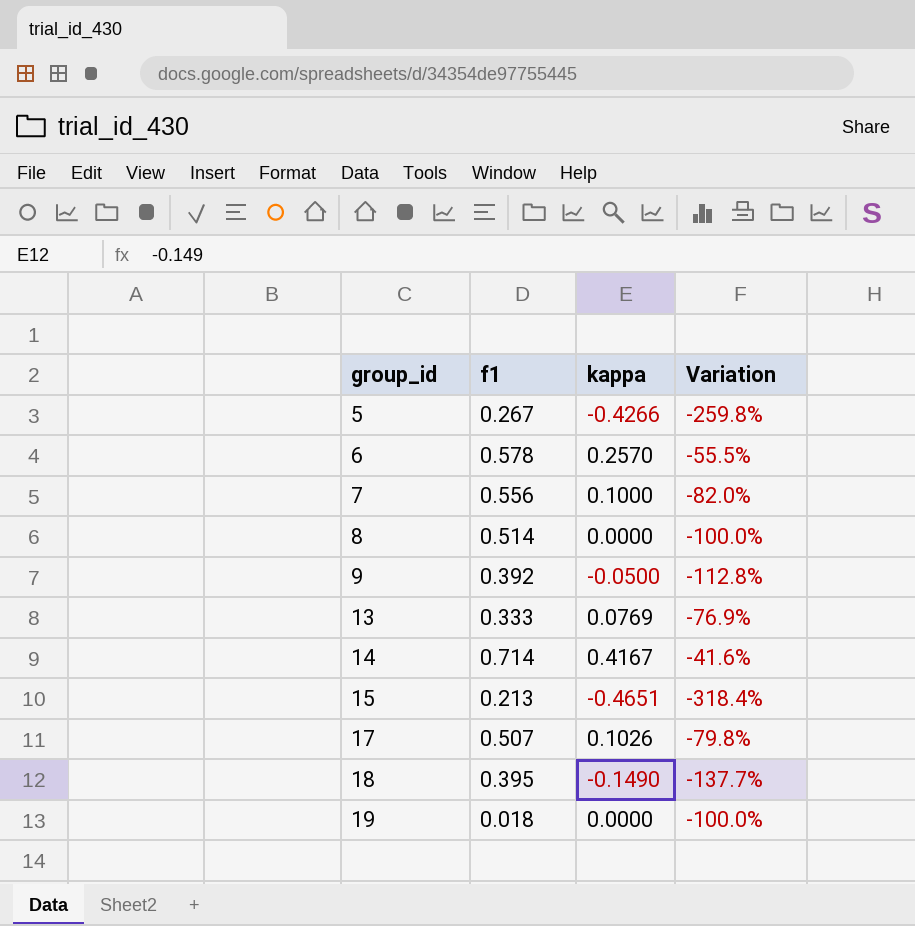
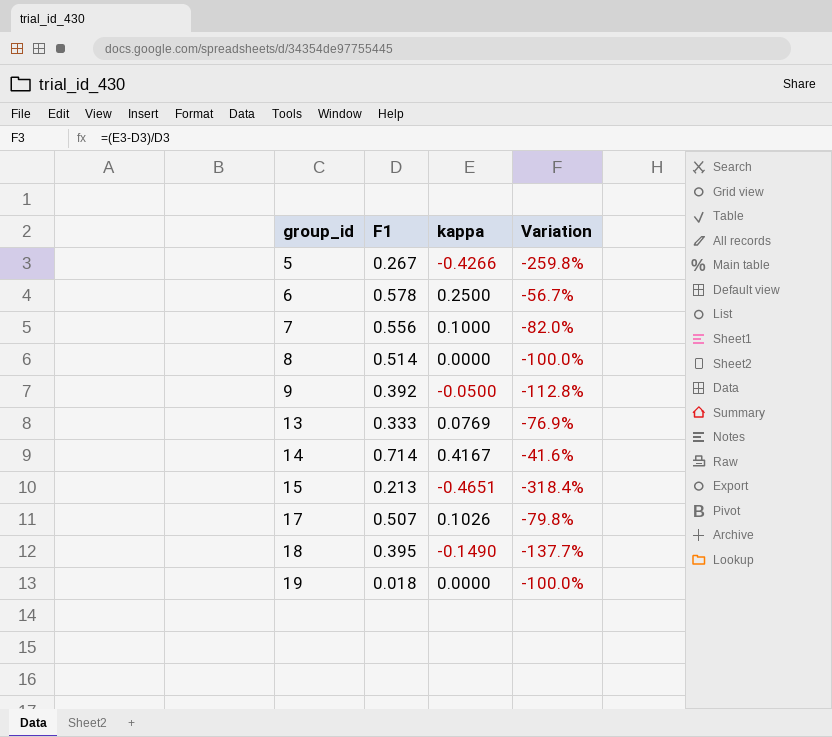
column name: f1 -> F1
6 | kappa: 0.2570 -> 0.2500
6 | Variation: -55.5% -> -56.7%

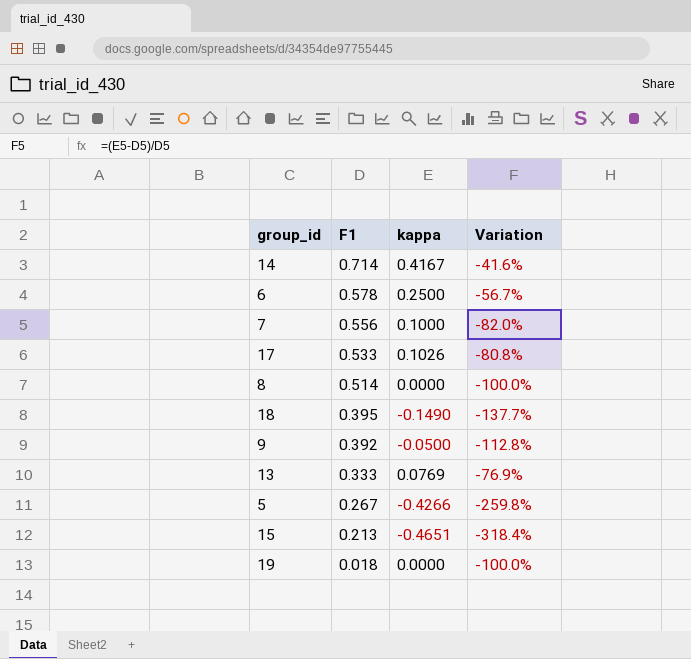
row order: group_id ascending -> F1 descending
17 | F1: 0.507 -> 0.533
17 | Variation: -79.8% -> -80.8%

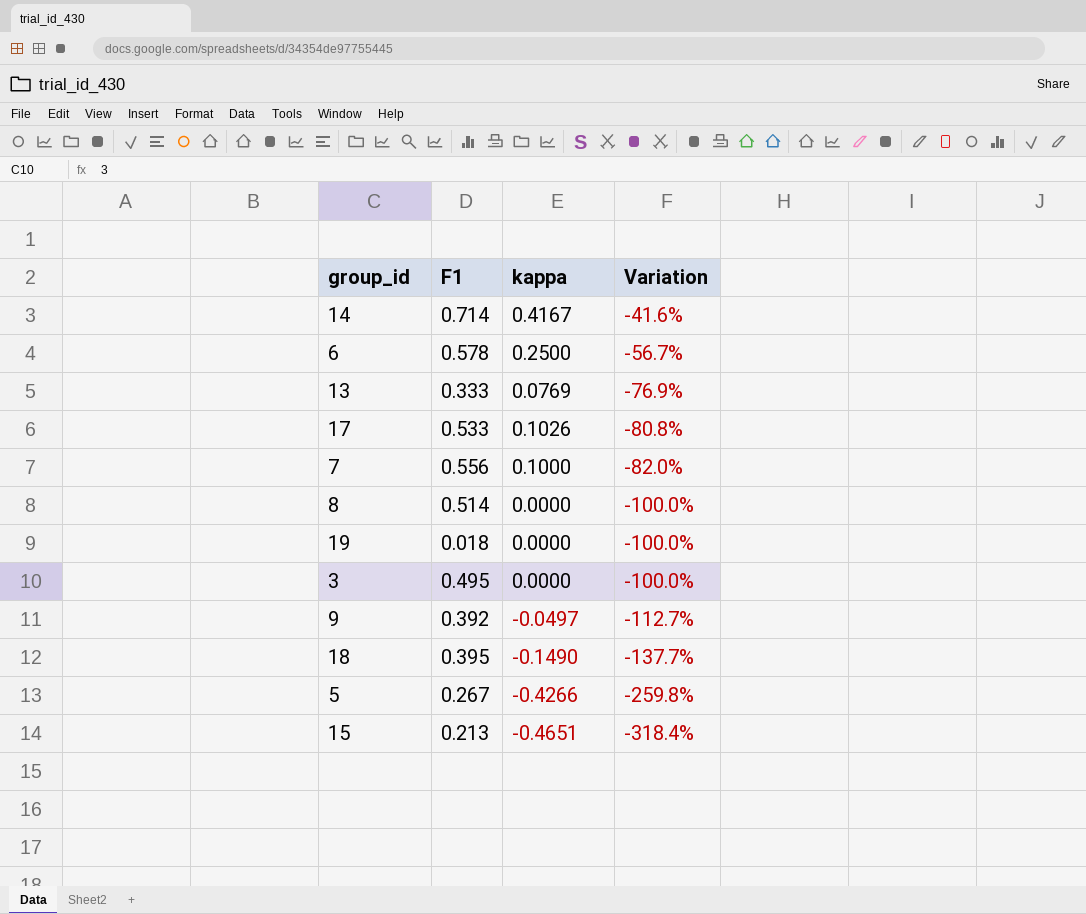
row order: F1 descending -> Variation descending
row 3: none -> 0.495 | 0.0000 | -100.0%
9 | kappa: -0.0500 -> -0.0497
9 | Variation: -112.8% -> -112.7%

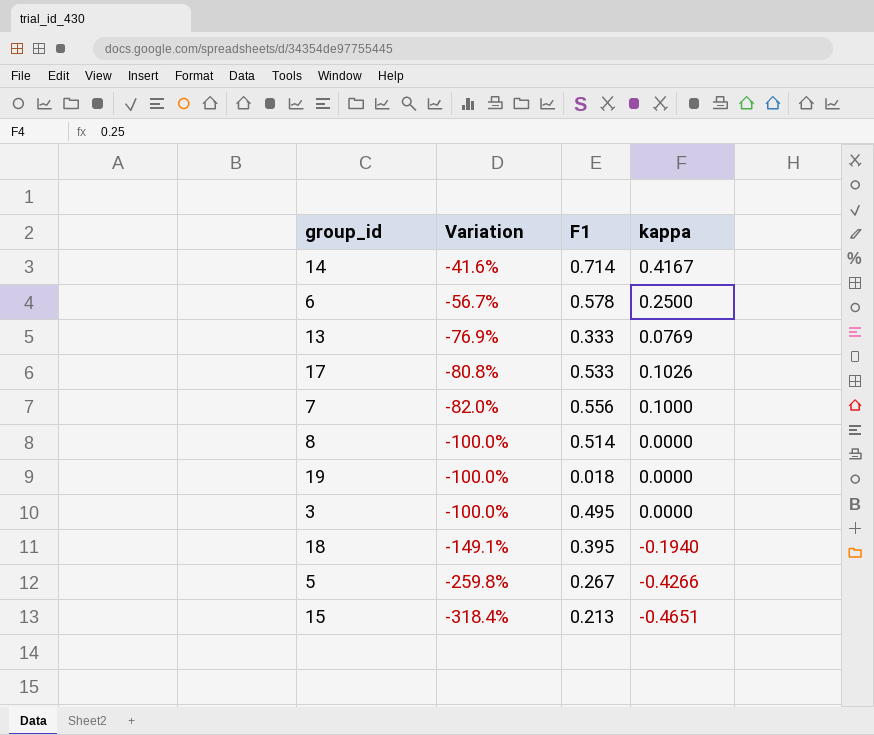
column Variation | position: 4 -> 2
row 9: 0.392 | -0.0497 | -112.7% -> none
18 | Variation: -137.7% -> -149.1%
18 | kappa: -0.1490 -> -0.1940

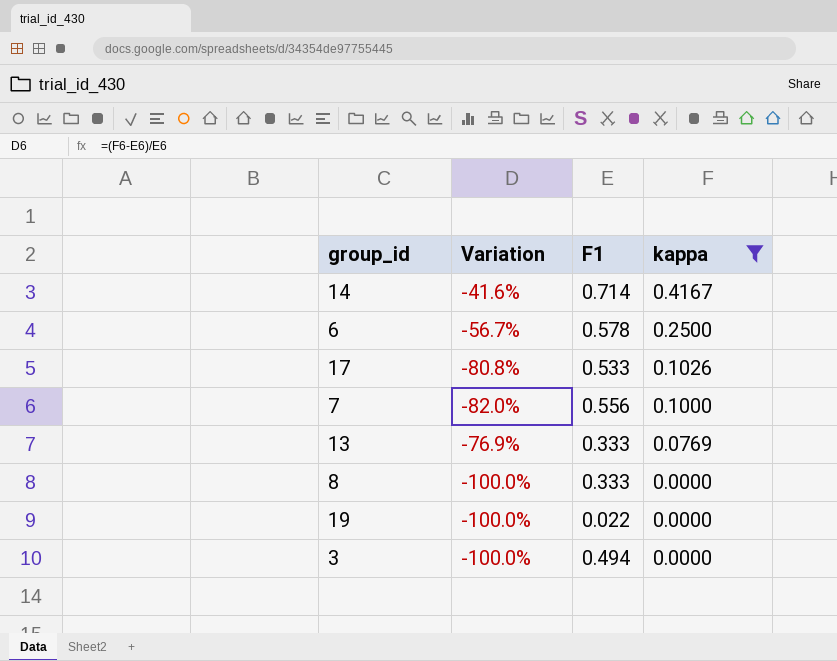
filter: none -> kappa >= 0.0000
row order: Variation descending -> kappa descending
8 | F1: 0.514 -> 0.333
19 | F1: 0.018 -> 0.022
3 | F1: 0.495 -> 0.494

